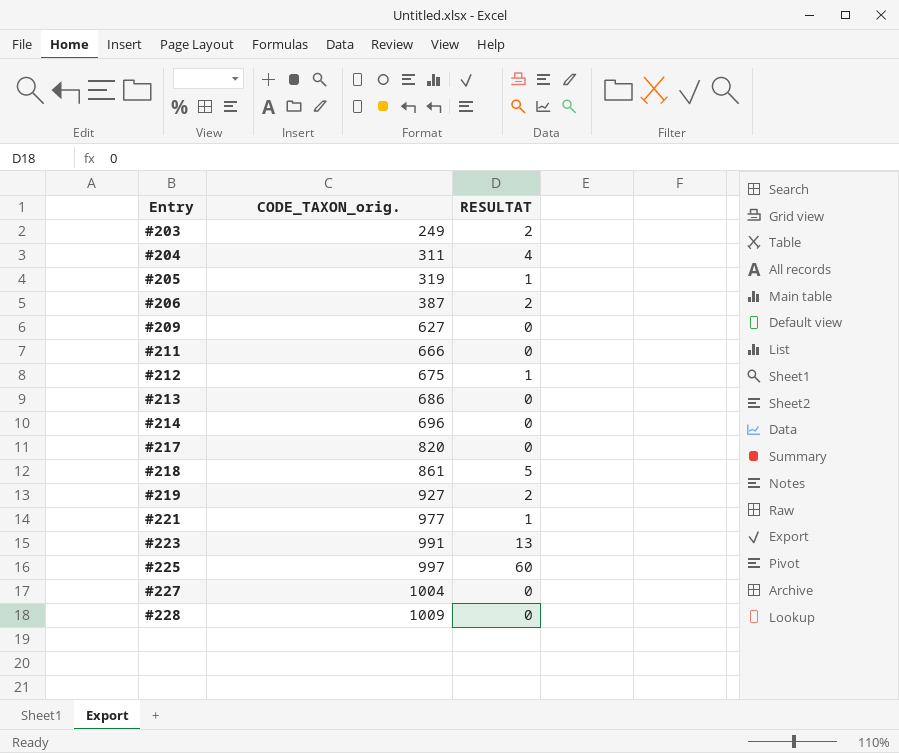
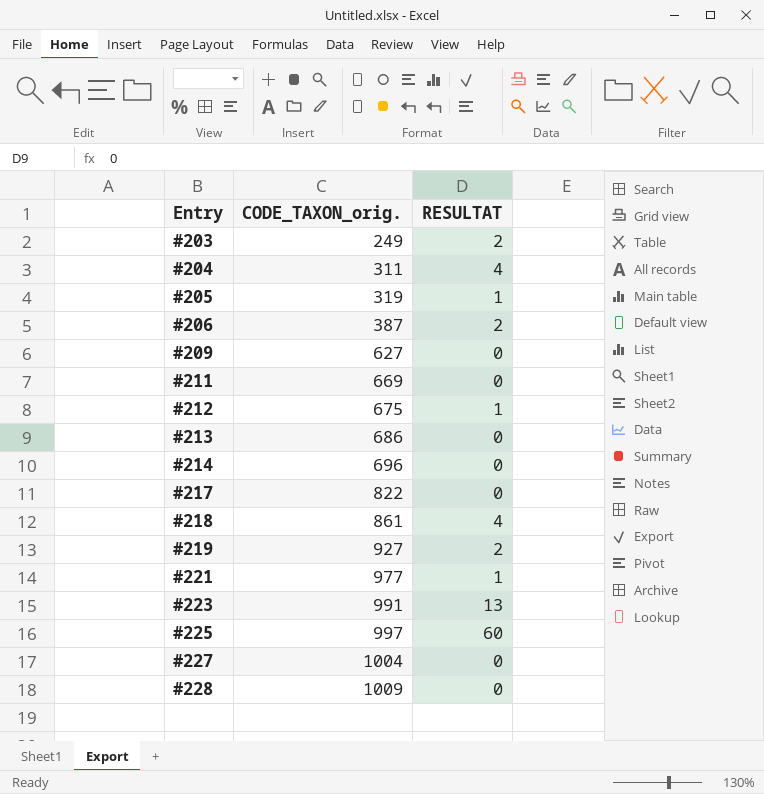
#211 | CODE_TAXON_orig.: 666 -> 669
#217 | CODE_TAXON_orig.: 820 -> 822
#218 | RESULTAT: 5 -> 4

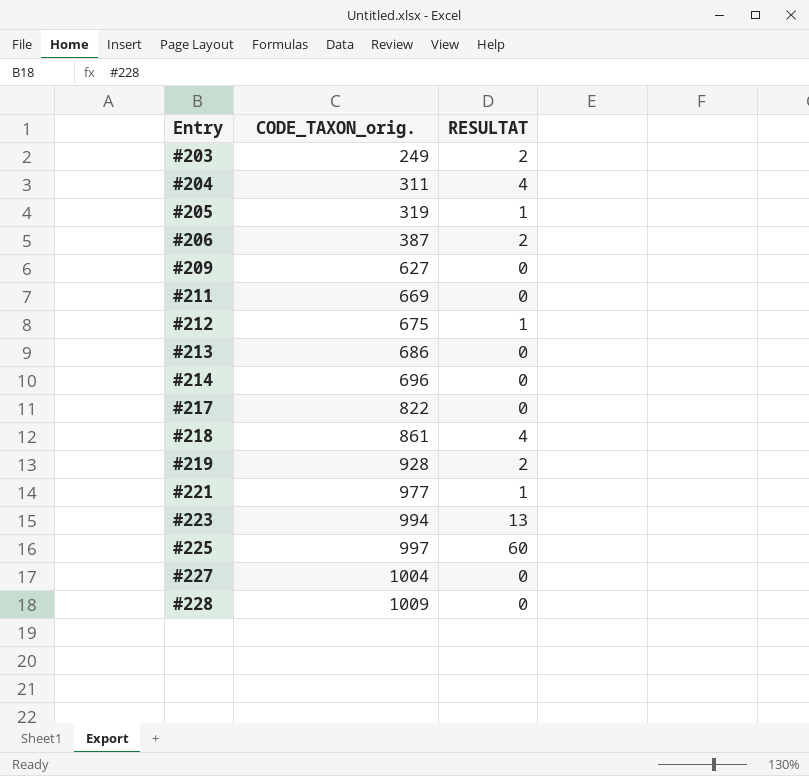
#219 | CODE_TAXON_orig.: 927 -> 928
#223 | CODE_TAXON_orig.: 991 -> 994

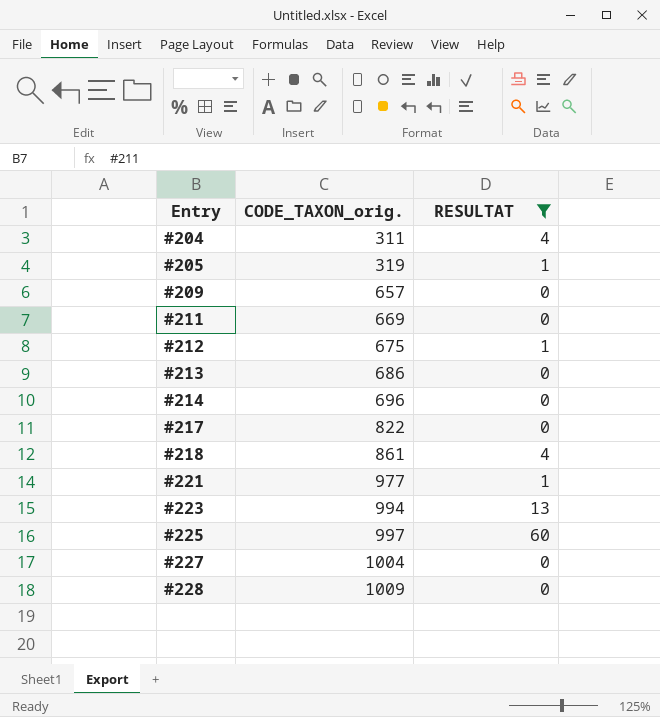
filter: none -> RESULTAT != 2
#209 | CODE_TAXON_orig.: 627 -> 657

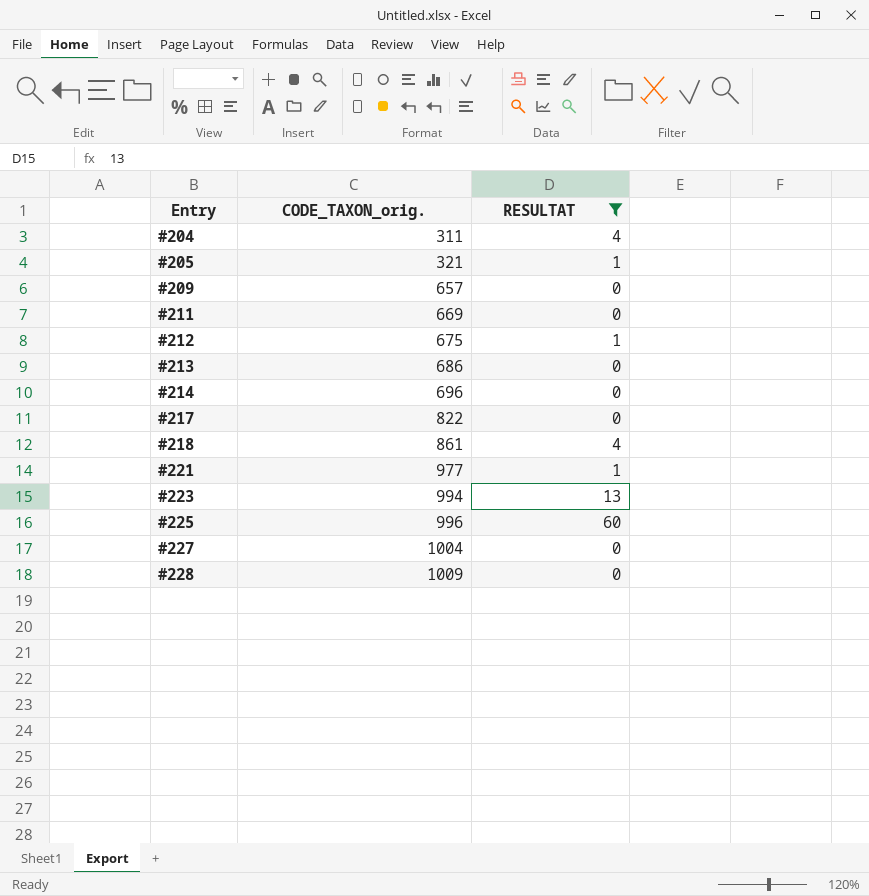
#205 | CODE_TAXON_orig.: 319 -> 321
#225 | CODE_TAXON_orig.: 997 -> 996

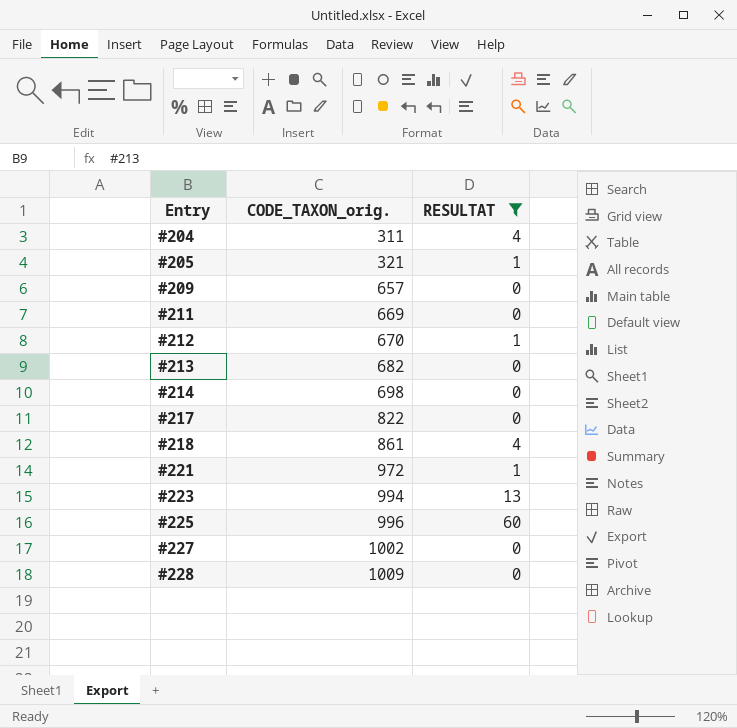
#212 | CODE_TAXON_orig.: 675 -> 670
#213 | CODE_TAXON_orig.: 686 -> 682
#214 | CODE_TAXON_orig.: 696 -> 698
#221 | CODE_TAXON_orig.: 977 -> 972
#227 | CODE_TAXON_orig.: 1004 -> 1002

